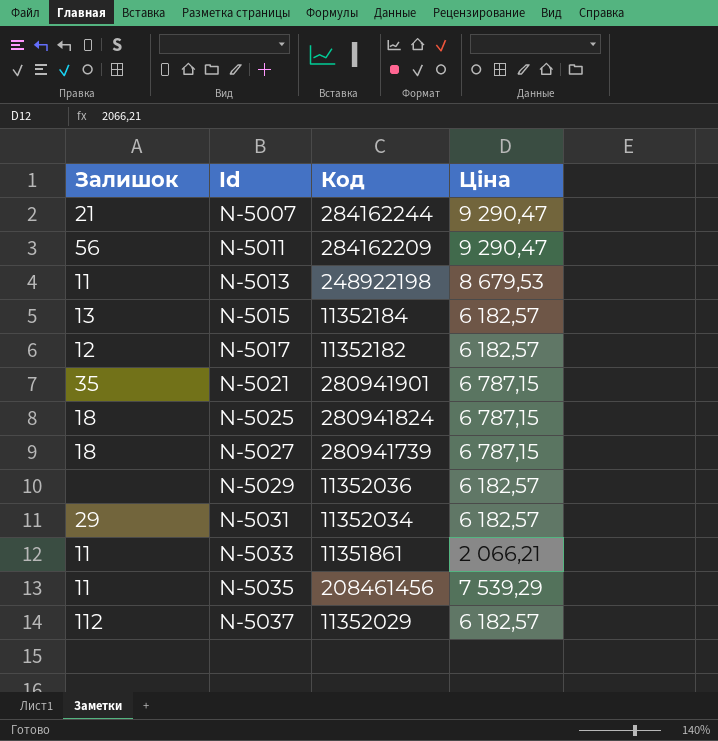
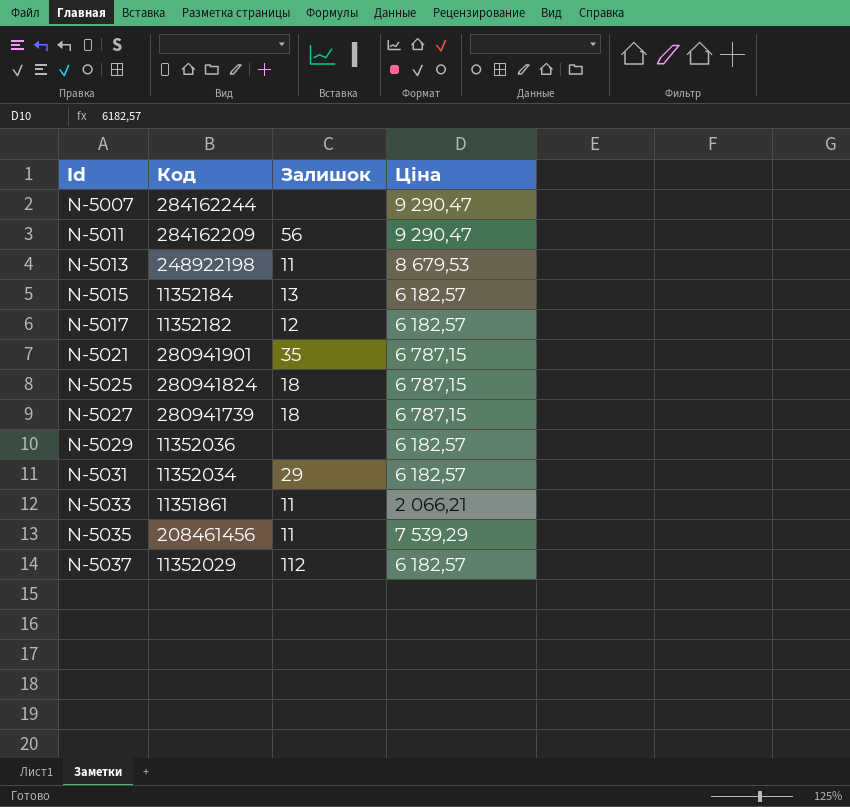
column Залишок | position: 1 -> 3
N-5007 | Залишок: 21 -> none

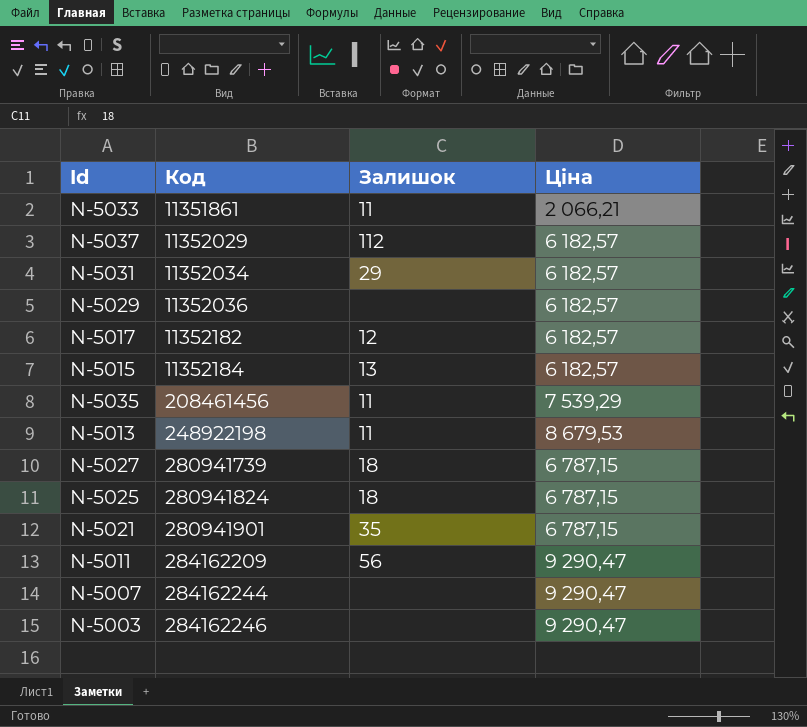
row order: Id ascending -> Код ascending
row N-5003: none -> 284162246 | none | 9 290,47

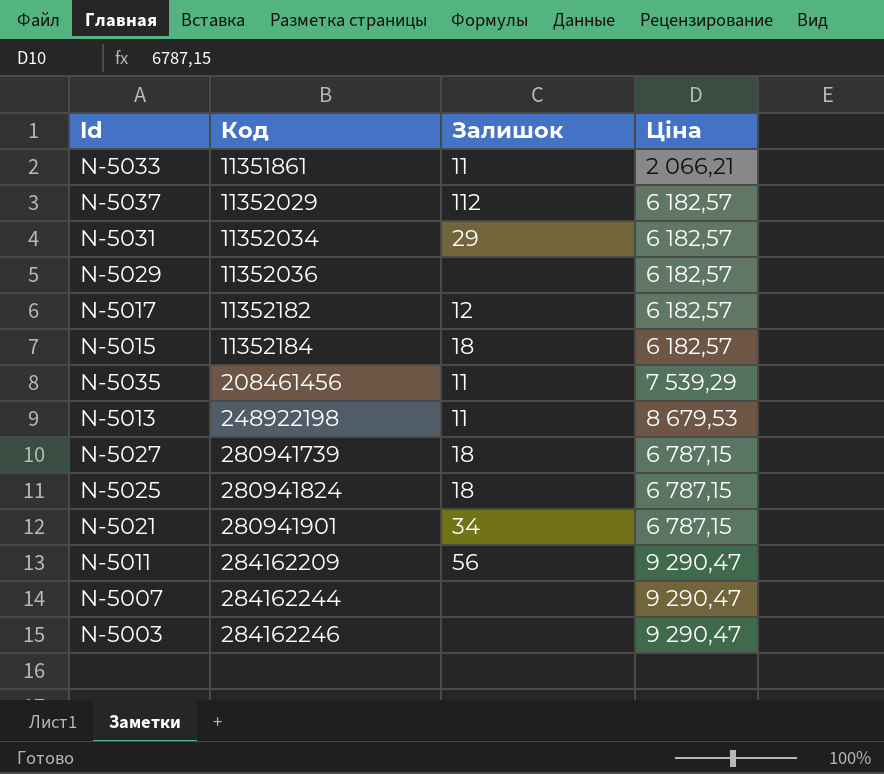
N-5015 | Залишок: 13 -> 18
N-5021 | Залишок: 35 -> 34

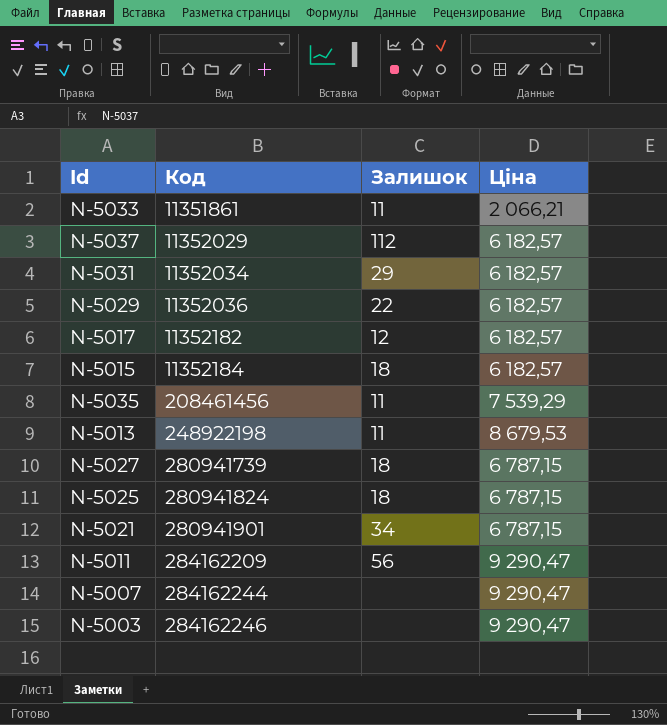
N-5029 | Залишок: none -> 22

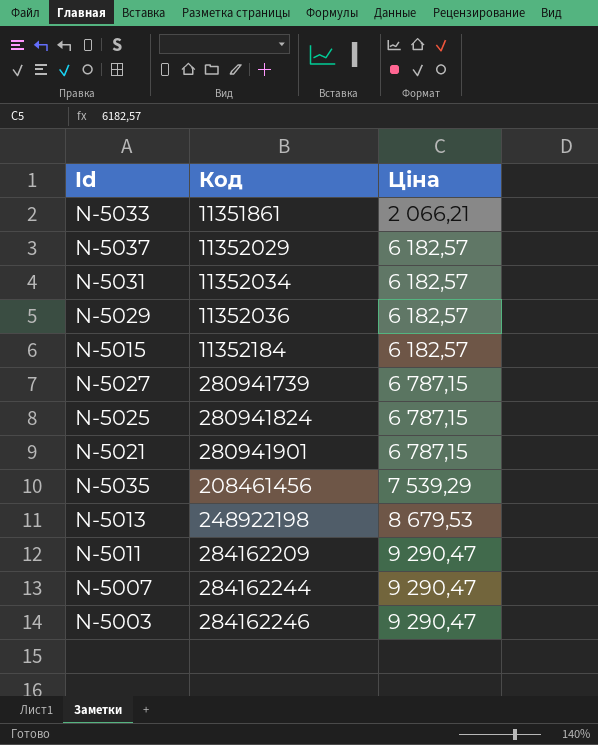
row order: Код ascending -> Ціна ascending
column Залишок | position: 3 -> none
row N-5017: 11352182 | 12 | 6 182,57 -> none

